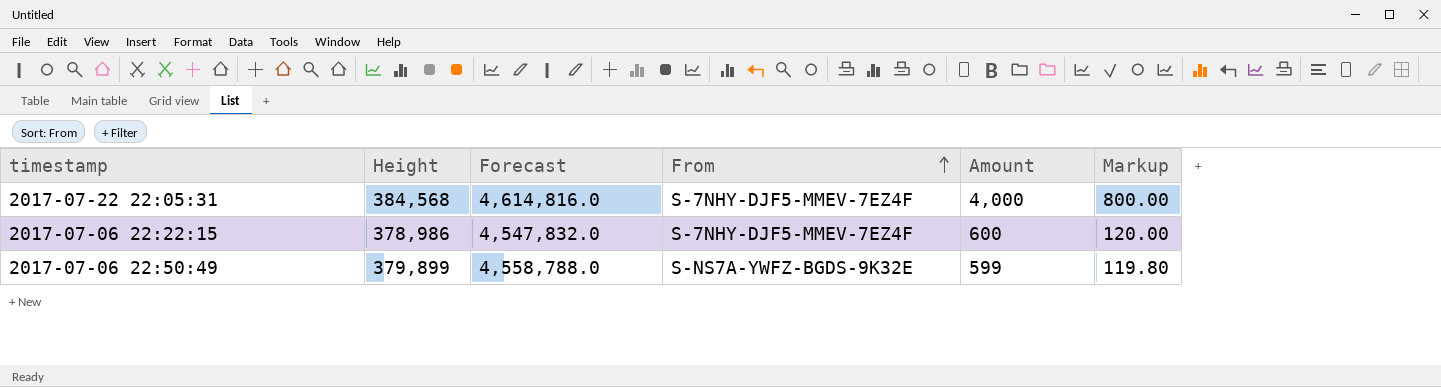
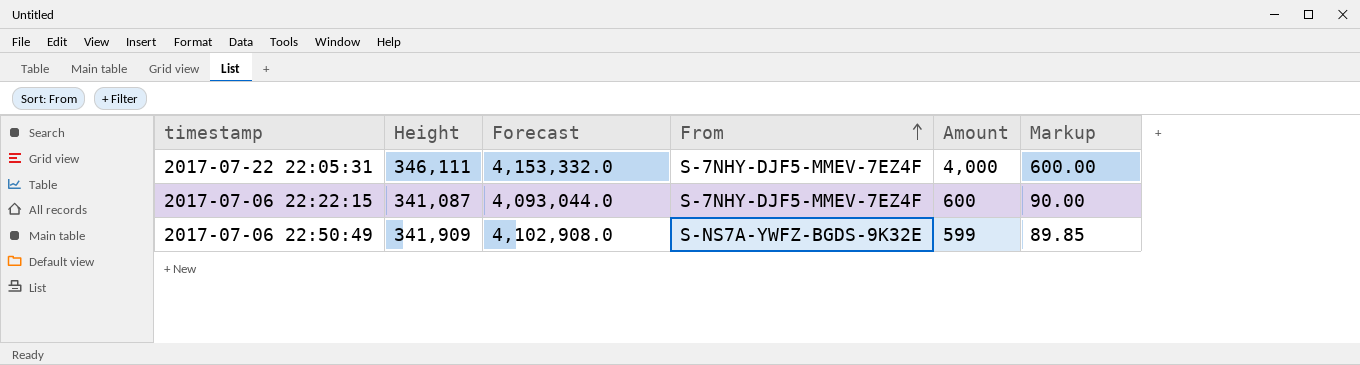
column Markup | formula: [Amount] * 0.2 -> [Amount] * 0.15
2017-07-22 22:05:31 | Height: 384,568 -> 346,111
2017-07-22 22:05:31 | Forecast: 4,614,816.0 -> 4,153,332.0
2017-07-06 22:22:15 | Height: 378,986 -> 341,087
2017-07-06 22:22:15 | Forecast: 4,547,832.0 -> 4,093,044.0
2017-07-06 22:50:49 | Height: 379,899 -> 341,909
2017-07-06 22:50:49 | Forecast: 4,558,788.0 -> 4,102,908.0

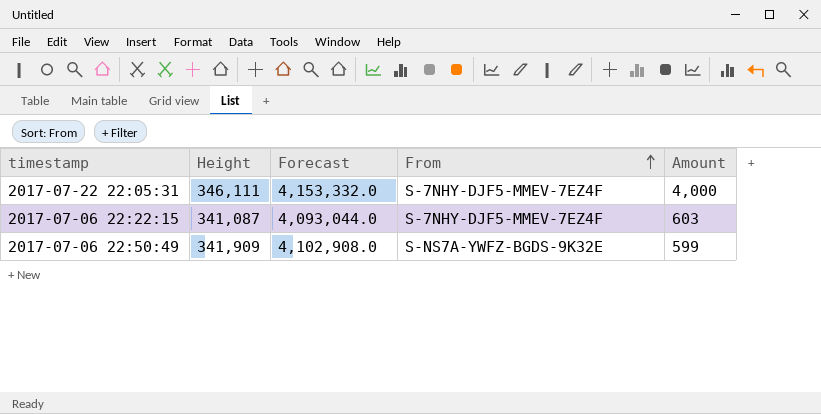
column Markup | formula: [Amount] * 0.15 -> none
2017-07-06 22:22:15 | Amount: 600 -> 603

